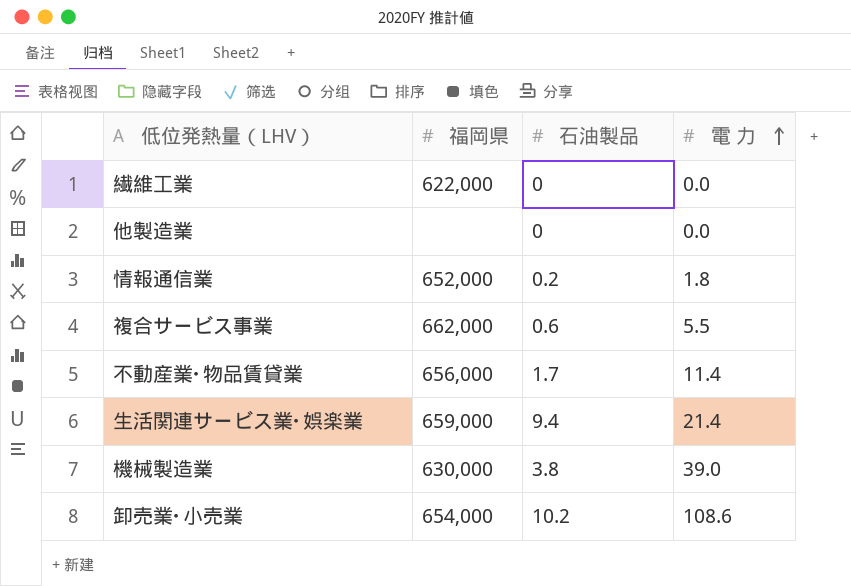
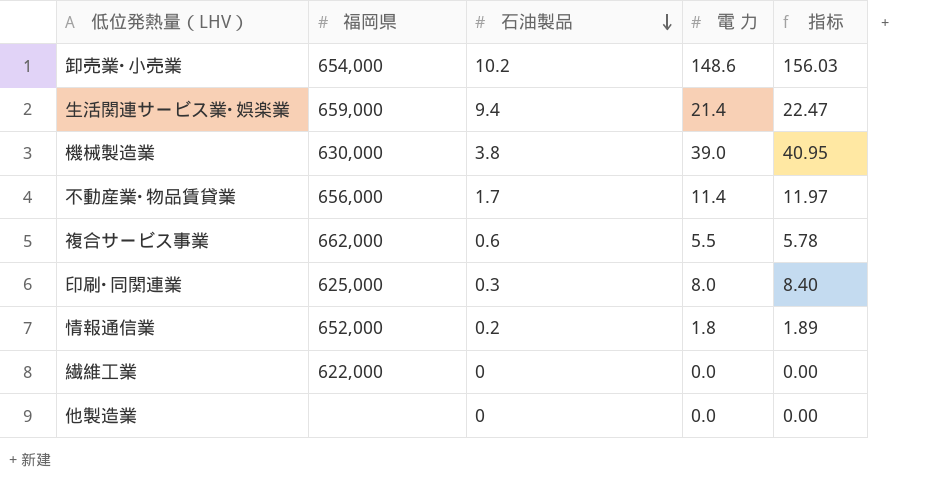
row order: 電 力 ascending -> 石油製品 descending
column 指标 | formula: none -> [電 力] * 1.05
卸売業･小売業 | 電 力: 108.6 -> 148.6
row 印刷･同関連業: none -> 625,000 | 0.3 | 8.0 | 8.40

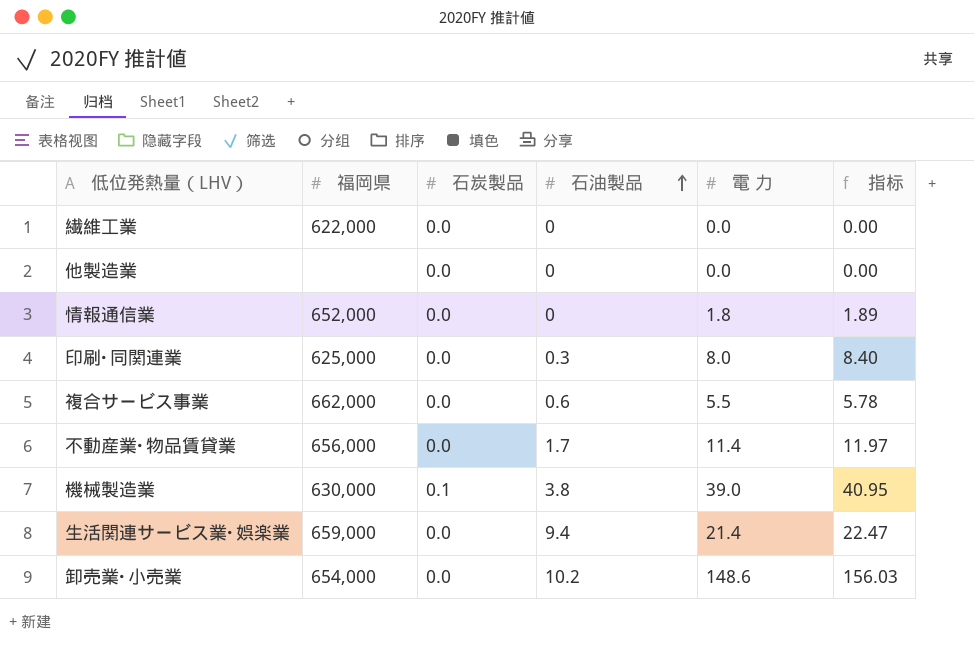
row order: 石油製品 descending -> 石油製品 ascending
column 石炭製品 | position: none -> 3
情報通信業 | 石油製品: 0.2 -> 0

